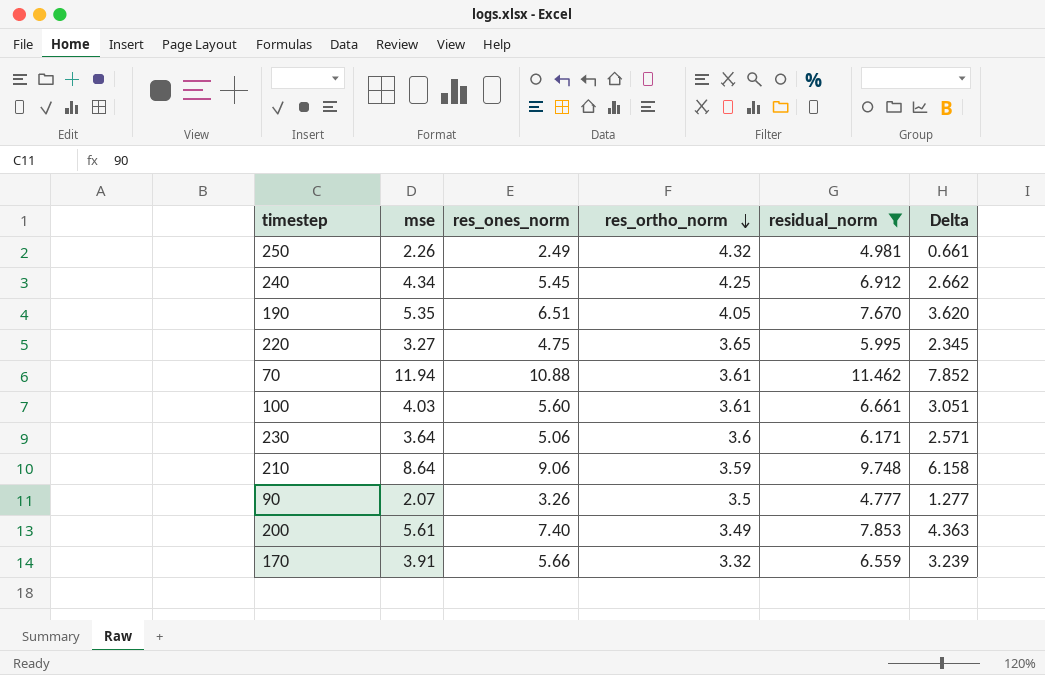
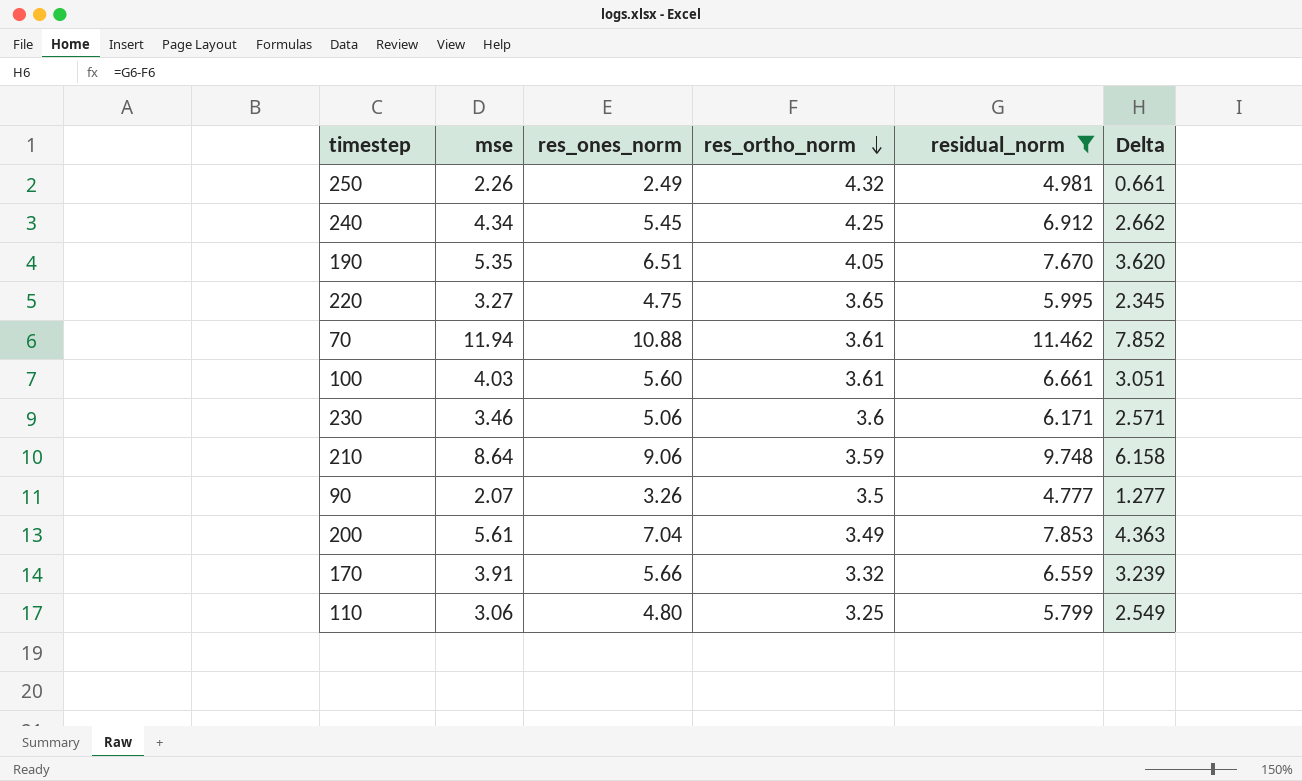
230 | mse: 3.64 -> 3.46
200 | res_ones_norm: 7.40 -> 7.04
row 110: none -> 3.06 | 4.80 | 3.25 | 5.799 | 2.549

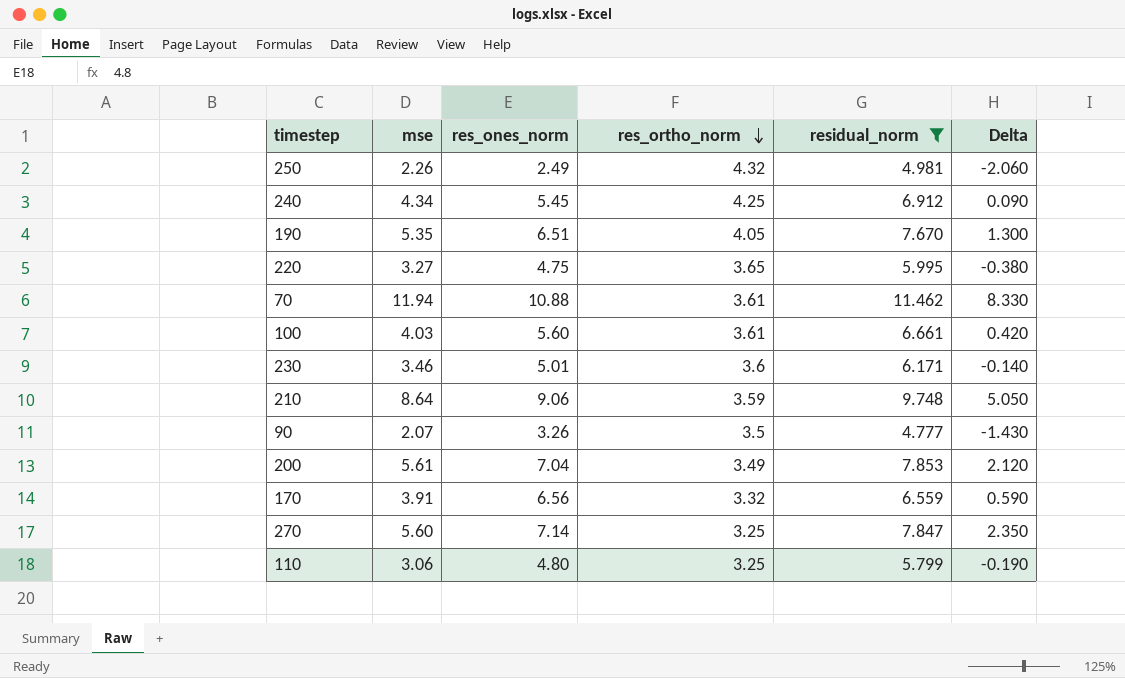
column Delta | formula: [residual_norm] - [res_ortho_norm] -> [mse] - [res_ortho_norm]
230 | res_ones_norm: 5.06 -> 5.01
170 | res_ones_norm: 5.66 -> 6.56
row 270: none -> 5.60 | 7.14 | 3.25 | 7.847 | 2.350

